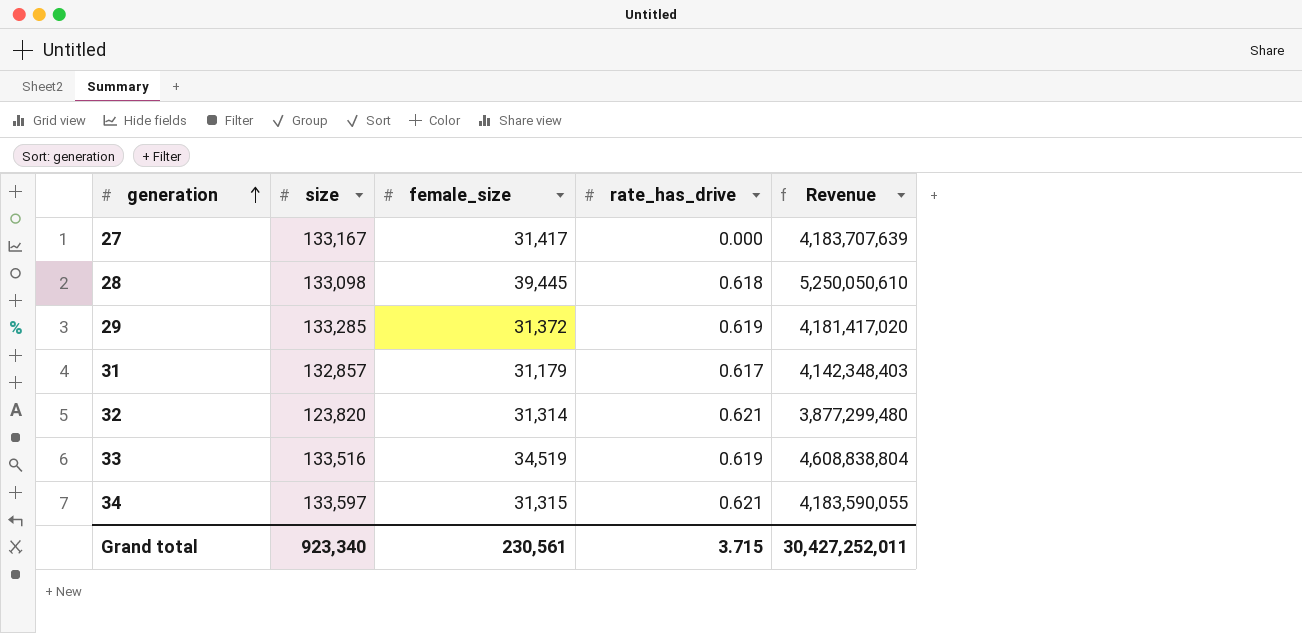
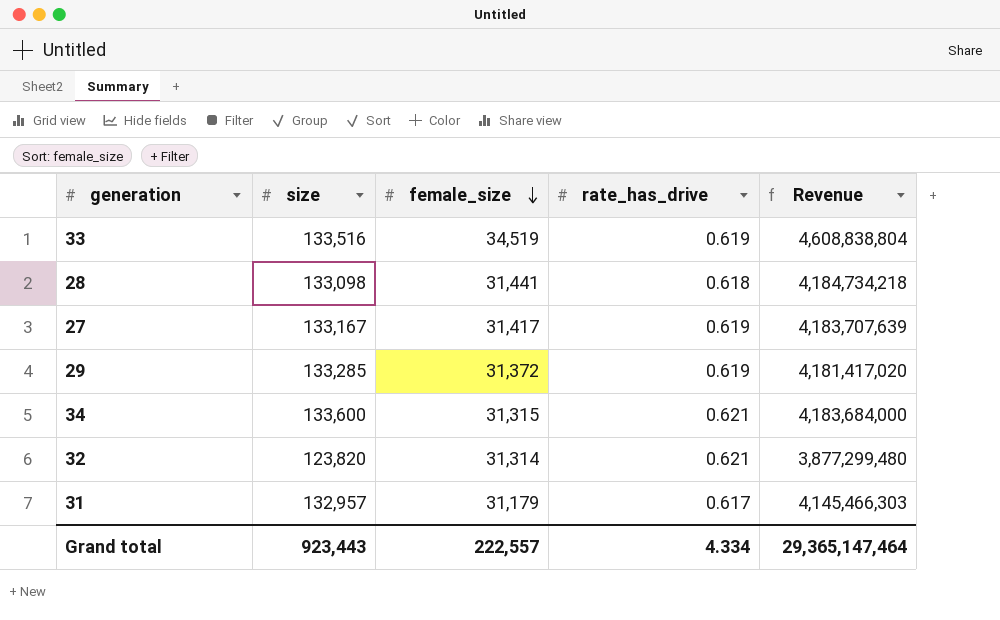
row order: generation ascending -> female_size descending
28 | female_size: 39,445 -> 31,441
28 | Revenue: 5,250,050,610 -> 4,184,734,218
27 | rate_has_drive: 0.000 -> 0.619
34 | size: 133,597 -> 133,600
34 | Revenue: 4,183,590,055 -> 4,183,684,000
31 | size: 132,857 -> 132,957
31 | Revenue: 4,142,348,403 -> 4,145,466,303
Grand total | size: 923,340 -> 923,443
Grand total | female_size: 230,561 -> 222,557
Grand total | rate_has_drive: 3.715 -> 4.334
Grand total | Revenue: 30,427,252,011 -> 29,365,147,464

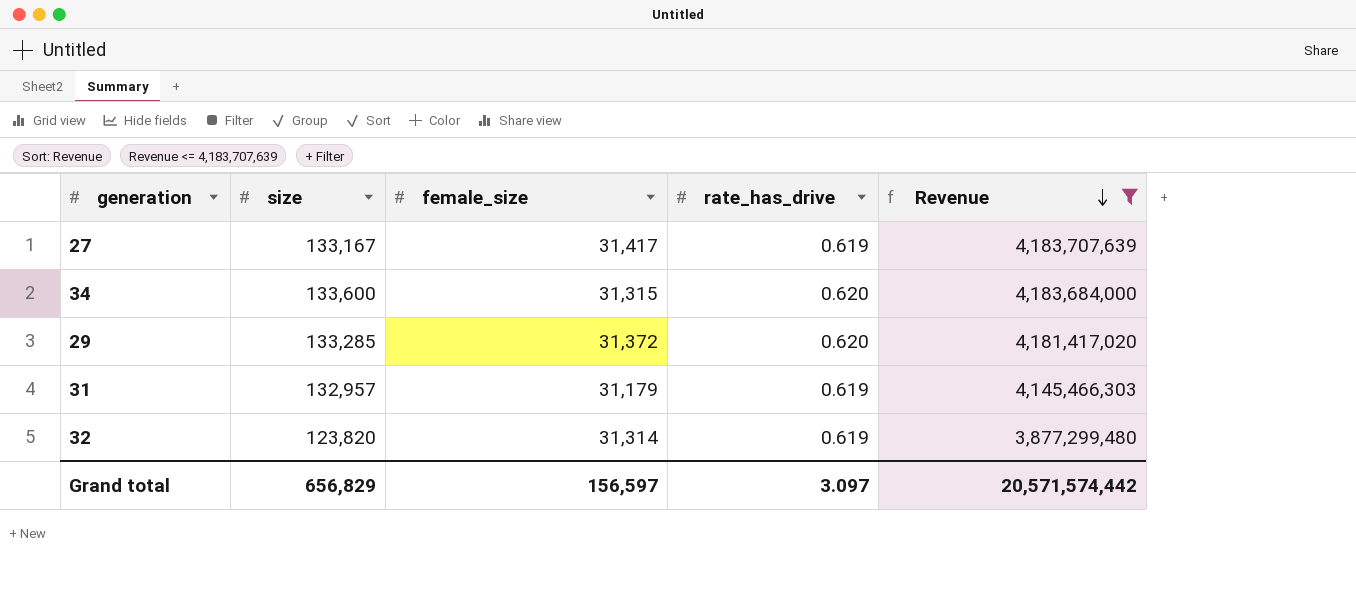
filter: none -> Revenue <= 4,183,707,639
row order: female_size descending -> Revenue descending
34 | rate_has_drive: 0.621 -> 0.620
29 | rate_has_drive: 0.619 -> 0.620
31 | rate_has_drive: 0.617 -> 0.619
32 | rate_has_drive: 0.621 -> 0.619
Grand total | size: 923,443 -> 656,829
Grand total | female_size: 222,557 -> 156,597
Grand total | rate_has_drive: 4.334 -> 3.097
Grand total | Revenue: 29,365,147,464 -> 20,571,574,442

